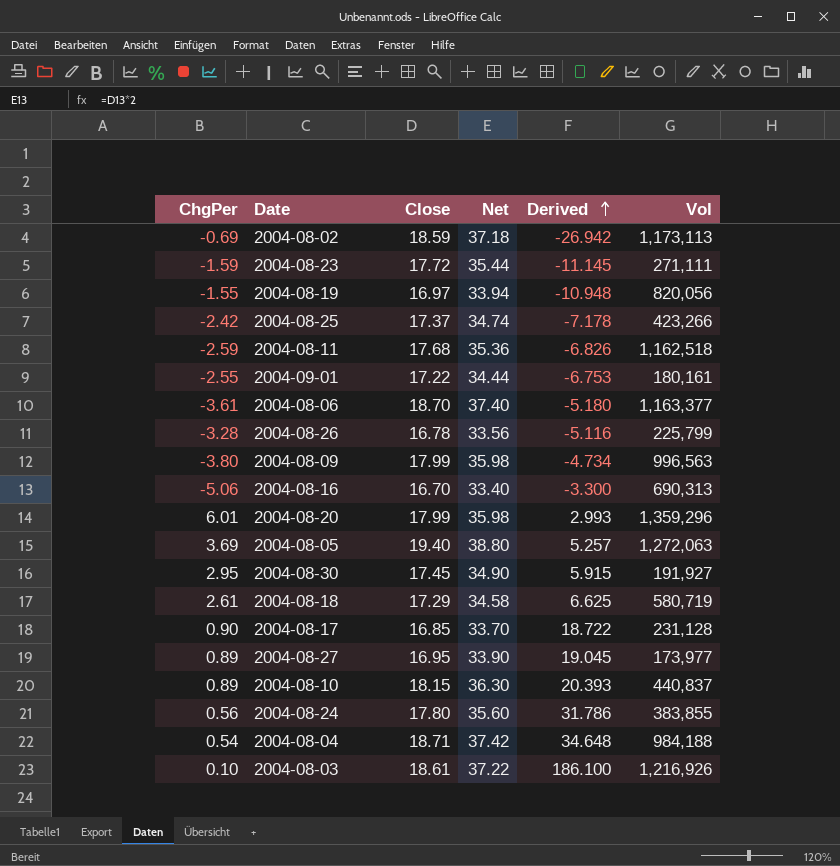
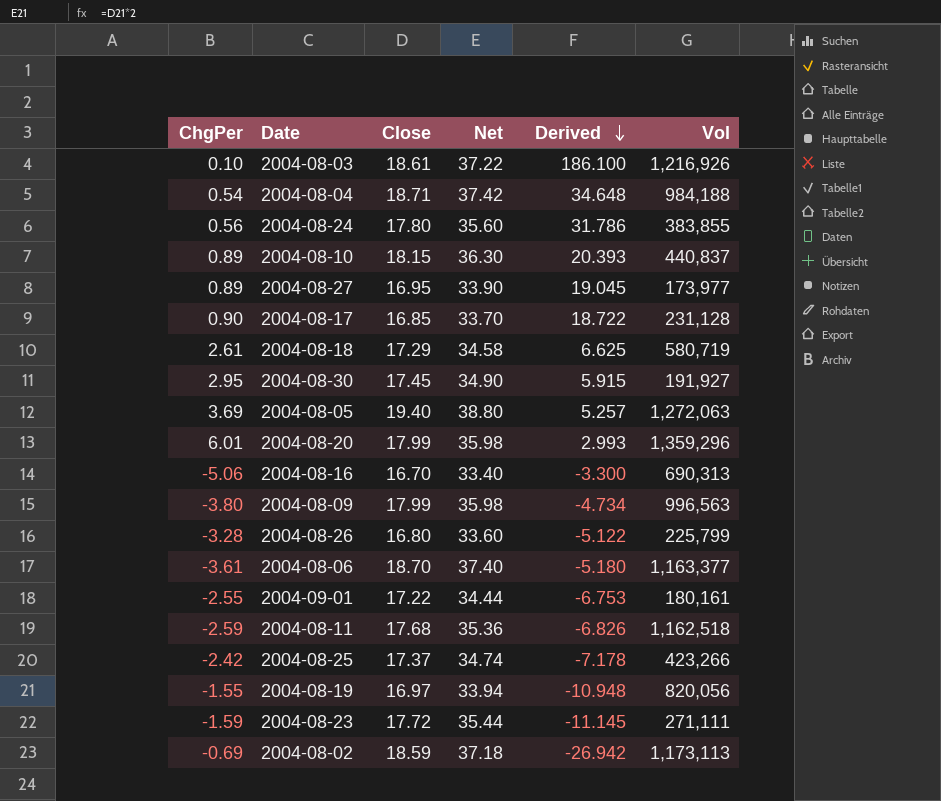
row order: Derived ascending -> Derived descending
2004-08-26 | Close: 16.78 -> 16.80
2004-08-26 | Net: 33.56 -> 33.60
2004-08-26 | Derived: -5.116 -> -5.122

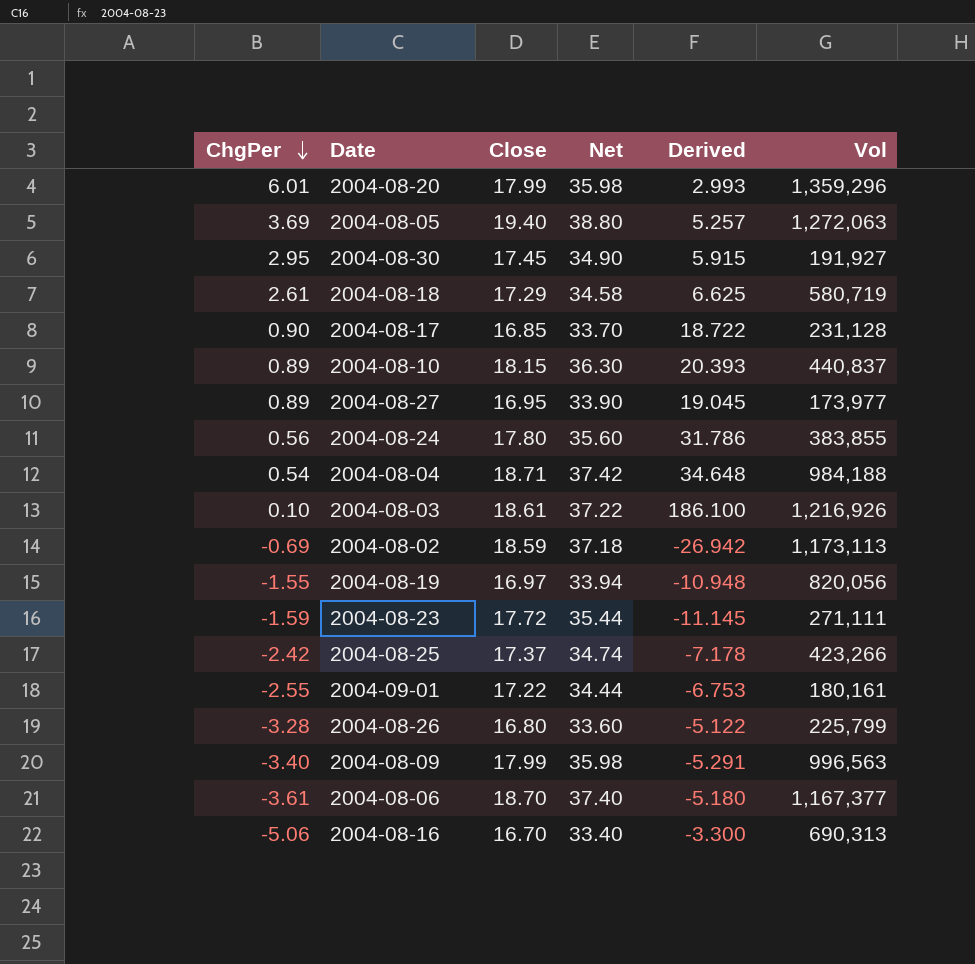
row order: Derived descending -> ChgPer descending
row 2004-08-11: -2.59 | 17.68 | 35.36 | -6.826 | 1,162,518 -> none
2004-08-09 | ChgPer: -3.80 -> -3.40
2004-08-09 | Derived: -4.734 -> -5.291
2004-08-06 | Vol: 1,163,377 -> 1,167,377

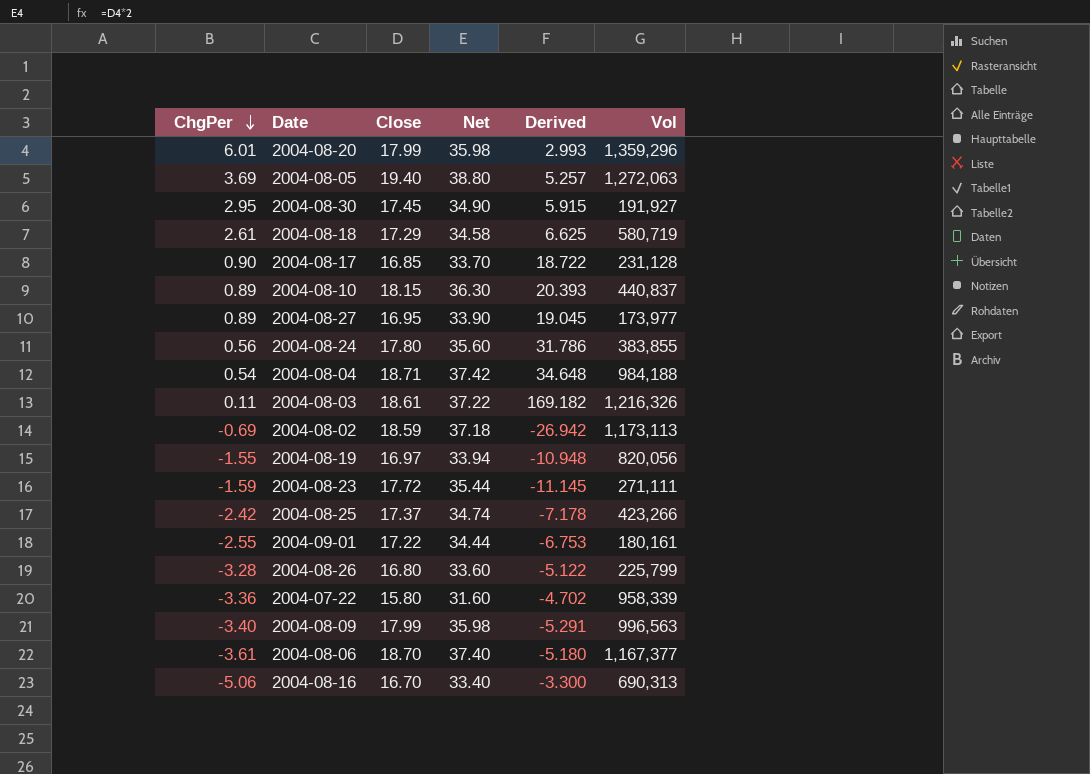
2004-08-03 | ChgPer: 0.10 -> 0.11
2004-08-03 | Derived: 186.100 -> 169.182
2004-08-03 | Vol: 1,216,926 -> 1,216,326
row 2004-07-22: none -> -3.36 | 15.80 | 31.60 | -4.702 | 958,339

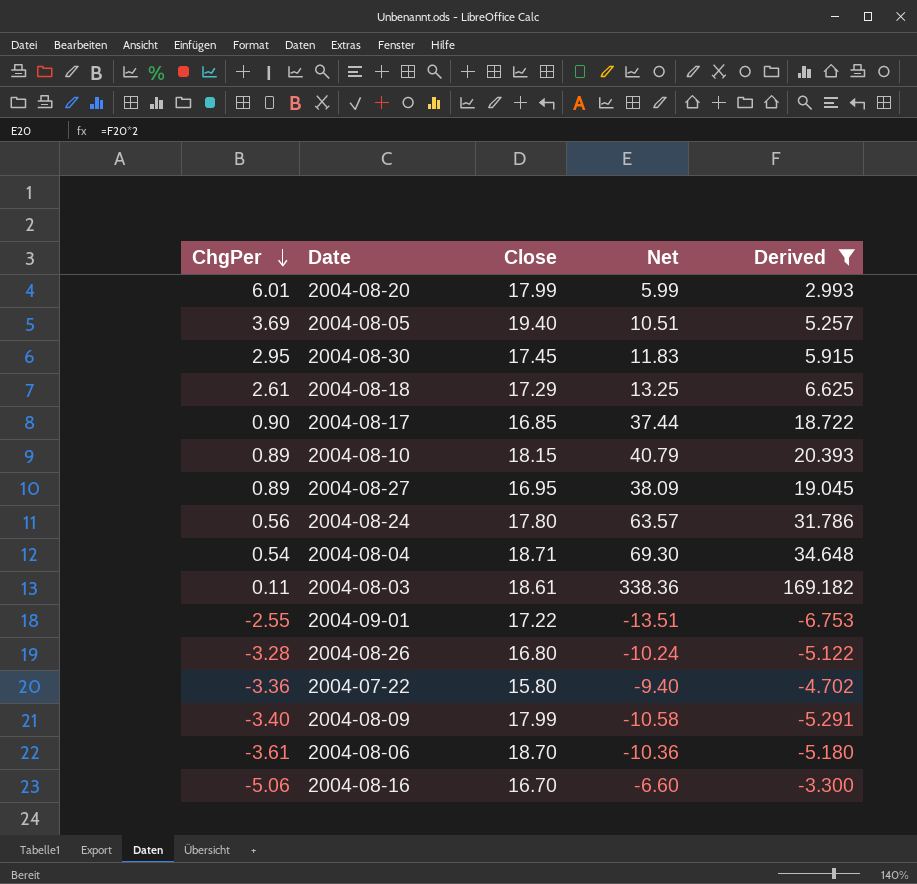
filter: none -> Derived >= -6.753
column Vol | position: 6 -> none
column Net | formula: [Close] * 2 -> [Derived] * 2

